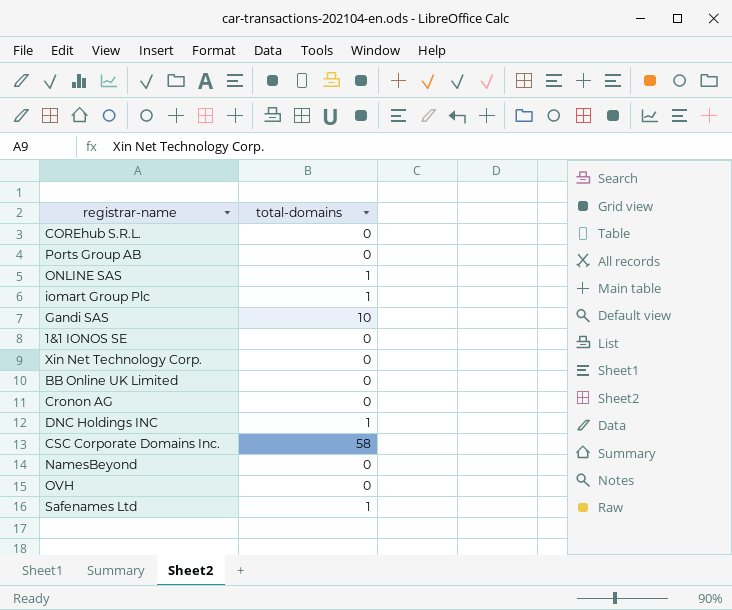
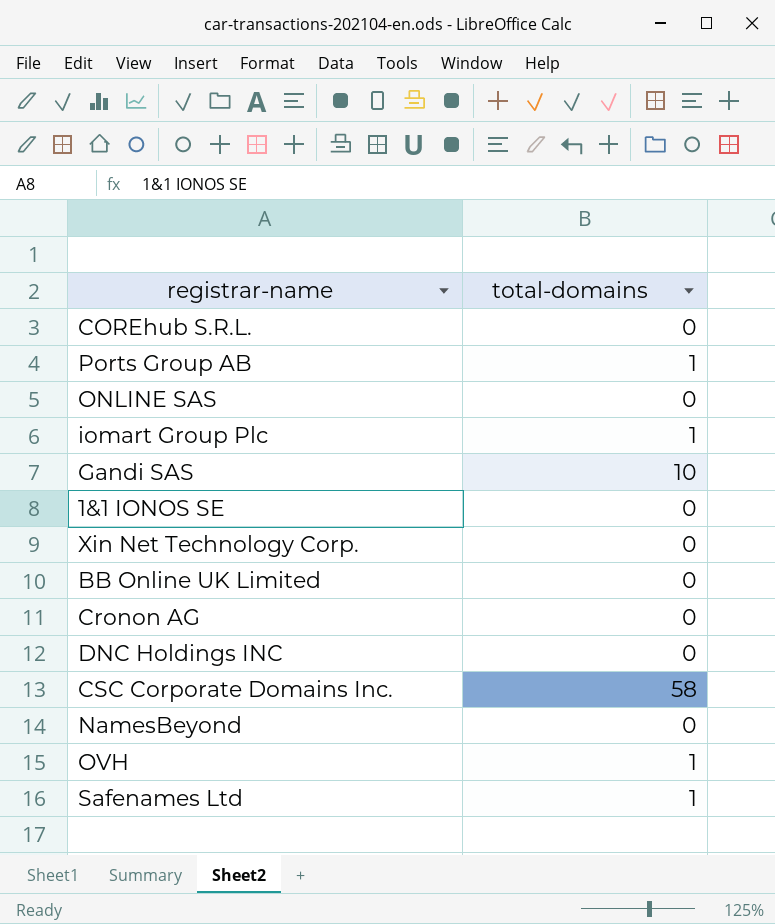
Ports Group AB | total-domains: 0 -> 1
ONLINE SAS | total-domains: 1 -> 0
DNC Holdings INC | total-domains: 1 -> 0
OVH | total-domains: 0 -> 1

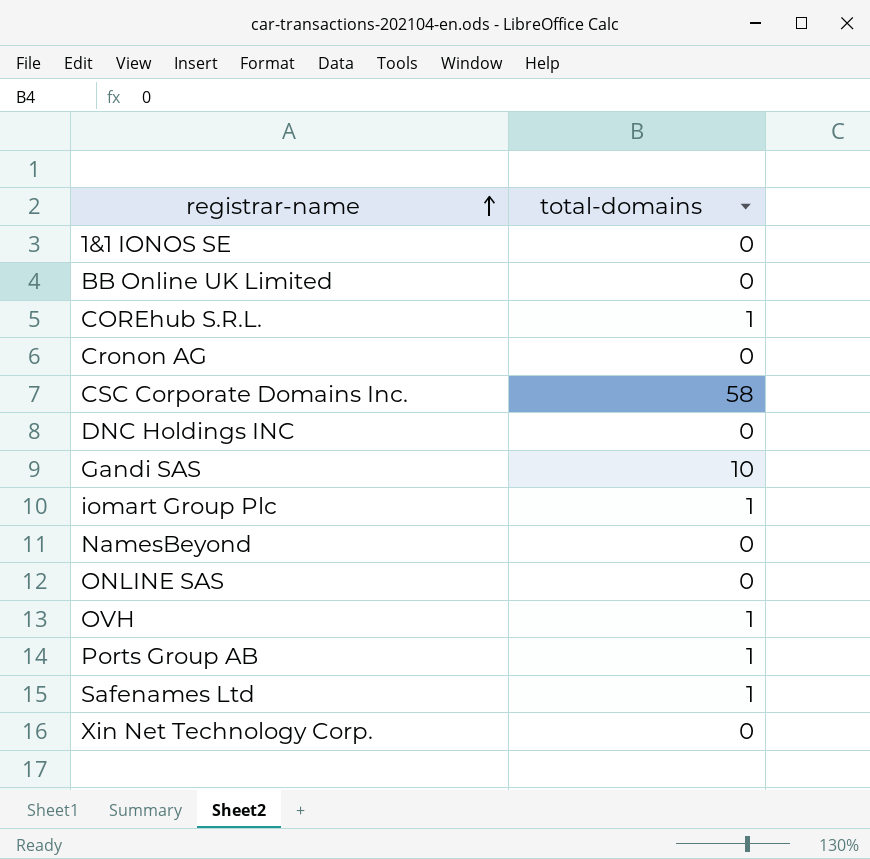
row order: none -> registrar-name ascending
COREhub S.R.L. | total-domains: 0 -> 1

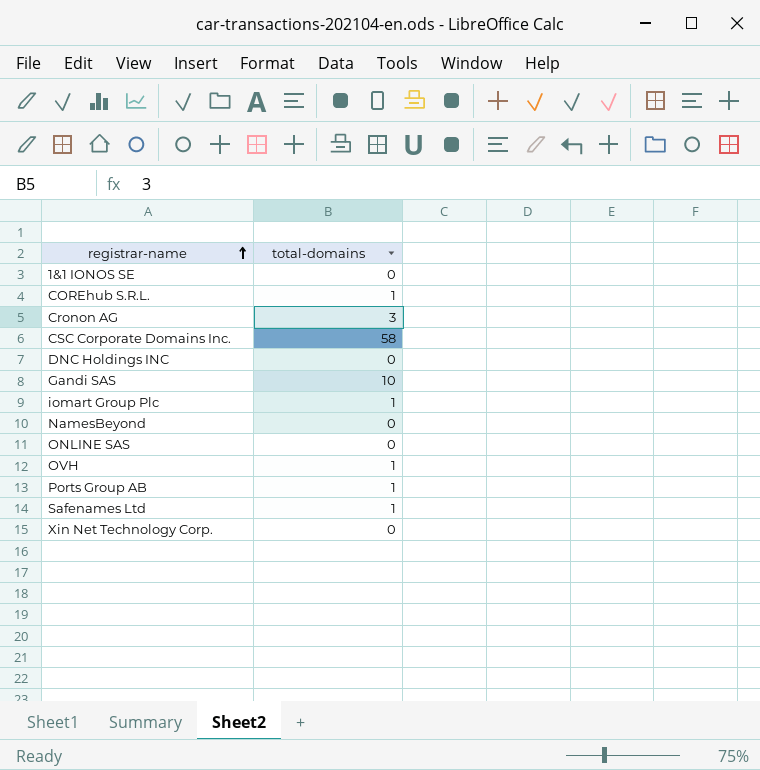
row BB Online UK Limited: 0 -> none
Cronon AG | total-domains: 0 -> 3

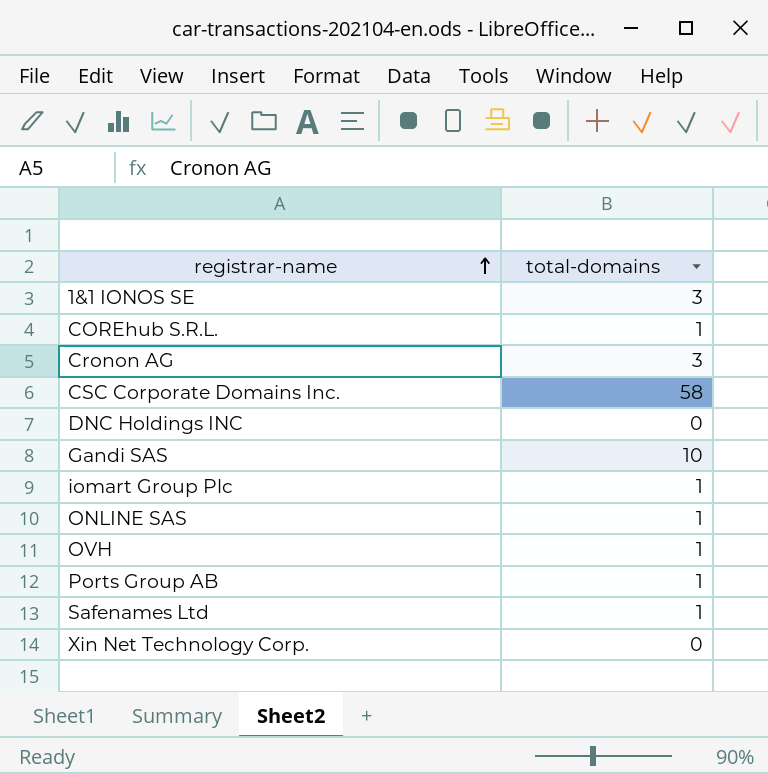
row NamesBeyond: 0 -> none
1&1 IONOS SE | total-domains: 0 -> 3
ONLINE SAS | total-domains: 0 -> 1

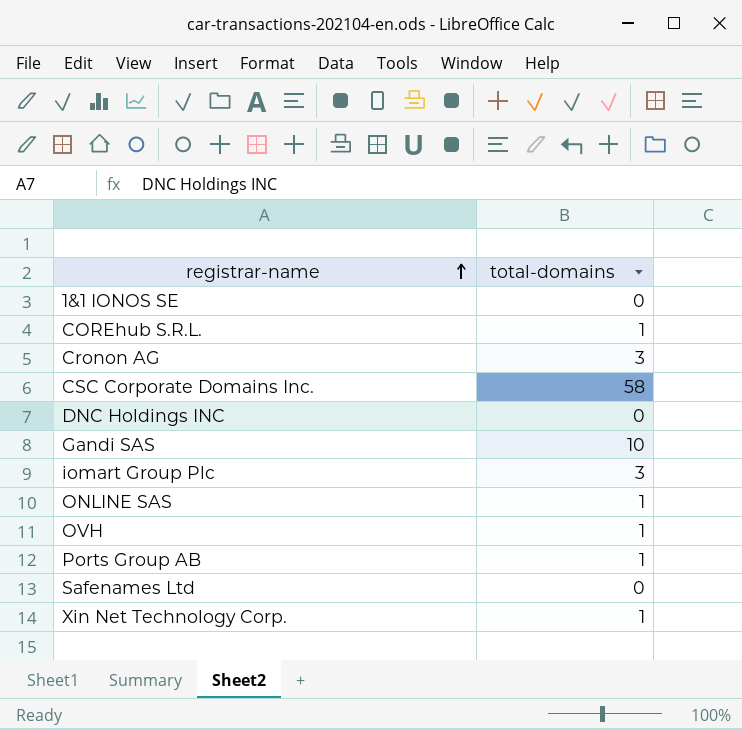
1&1 IONOS SE | total-domains: 3 -> 0
iomart Group Plc | total-domains: 1 -> 3
Safenames Ltd | total-domains: 1 -> 0
Xin Net Technology Corp. | total-domains: 0 -> 1

